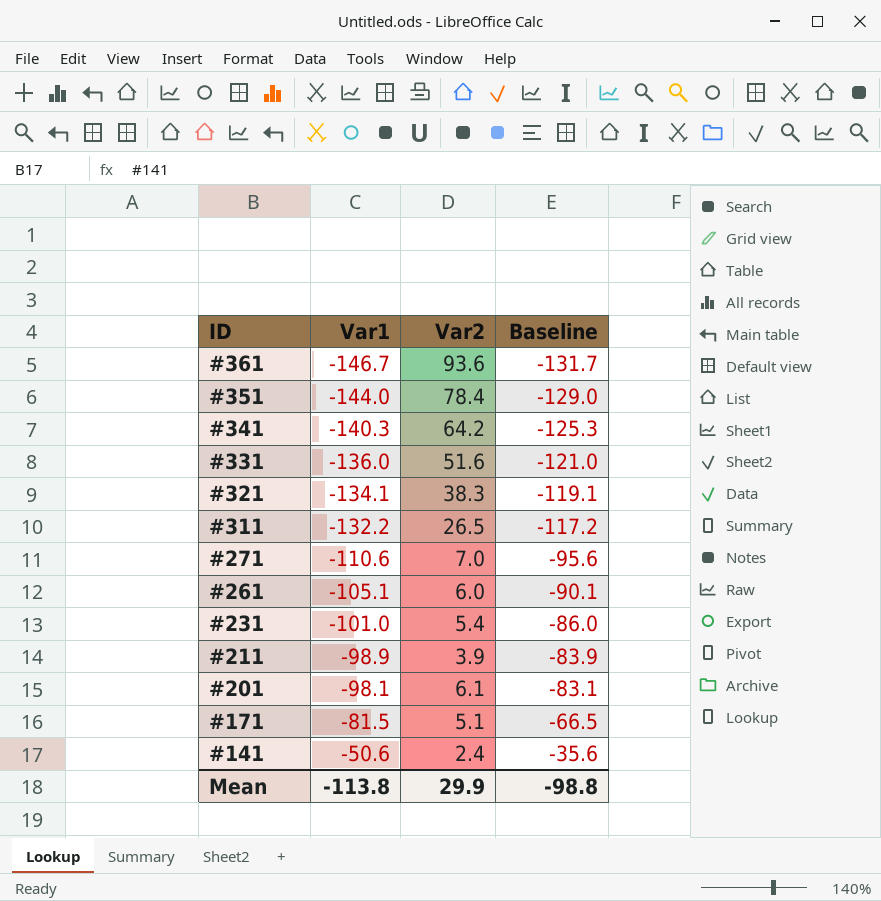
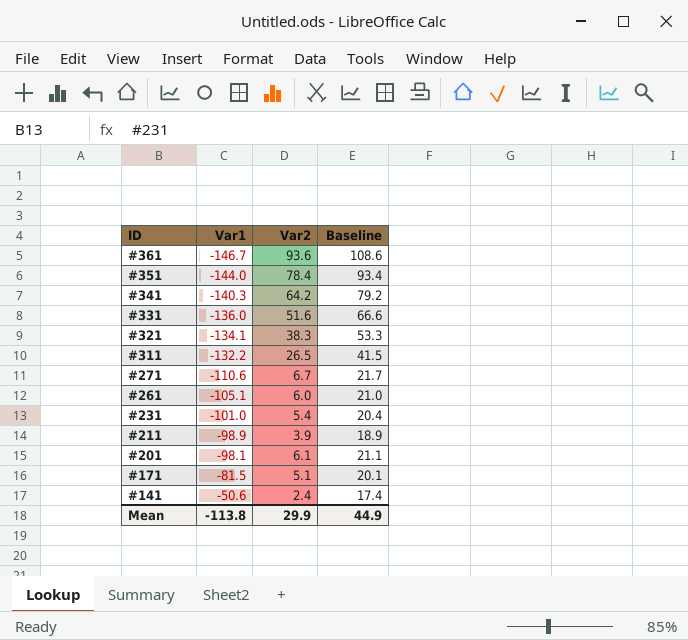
column Baseline | formula: [Var1] + 15 -> [Var2] + 15
#271 | Var2: 7.0 -> 6.7
Mean | Baseline: -98.8 -> 44.9

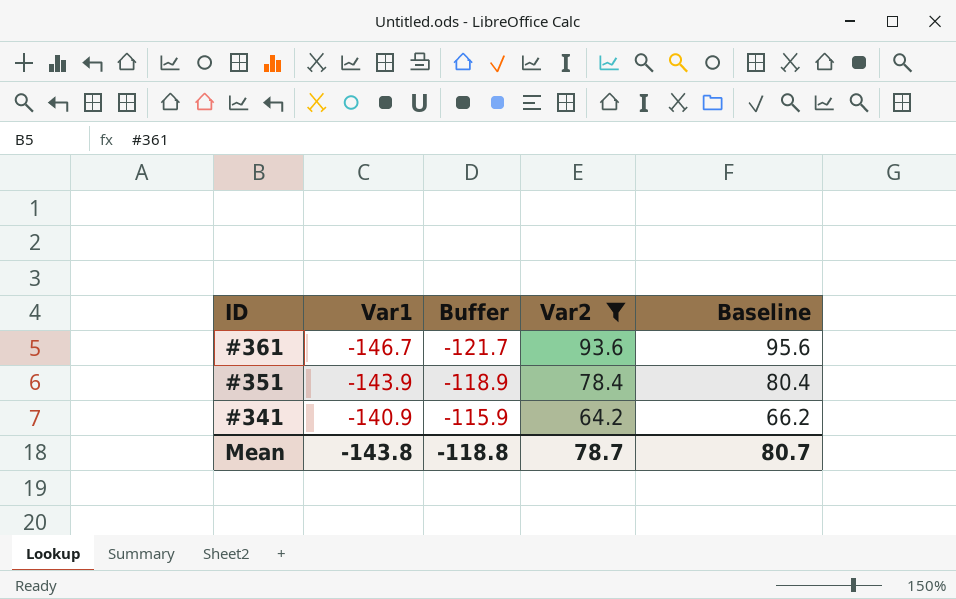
filter: none -> Var2 >= 64.2
column Buffer | formula: none -> [Var1] + 25
column Baseline | formula: [Var2] + 15 -> [Var2] + 2
#351 | Var1: -144.0 -> -143.9
#341 | Var1: -140.3 -> -140.9
Mean | Var1: -113.8 -> -143.8
Mean | Var2: 29.9 -> 78.7
Mean | Baseline: 44.9 -> 80.7

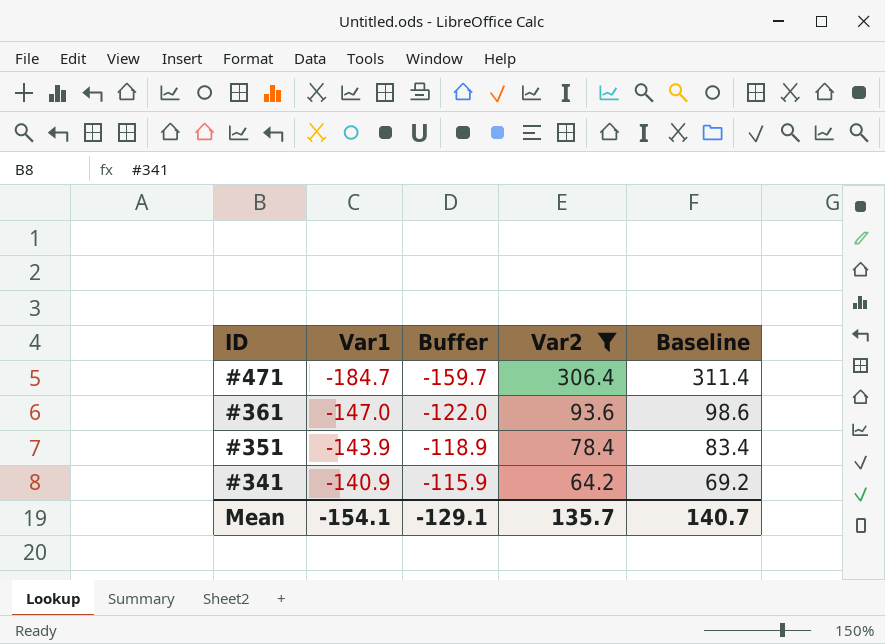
column Baseline | formula: [Var2] + 2 -> [Var2] + 5
row #471: none -> -184.7 | -159.7 | 306.4 | 311.4
#361 | Var1: -146.7 -> -147.0
#361 | Buffer: -121.7 -> -122.0
Mean | Var1: -143.8 -> -154.1
Mean | Buffer: -118.8 -> -129.1
Mean | Var2: 78.7 -> 135.7
Mean | Baseline: 80.7 -> 140.7

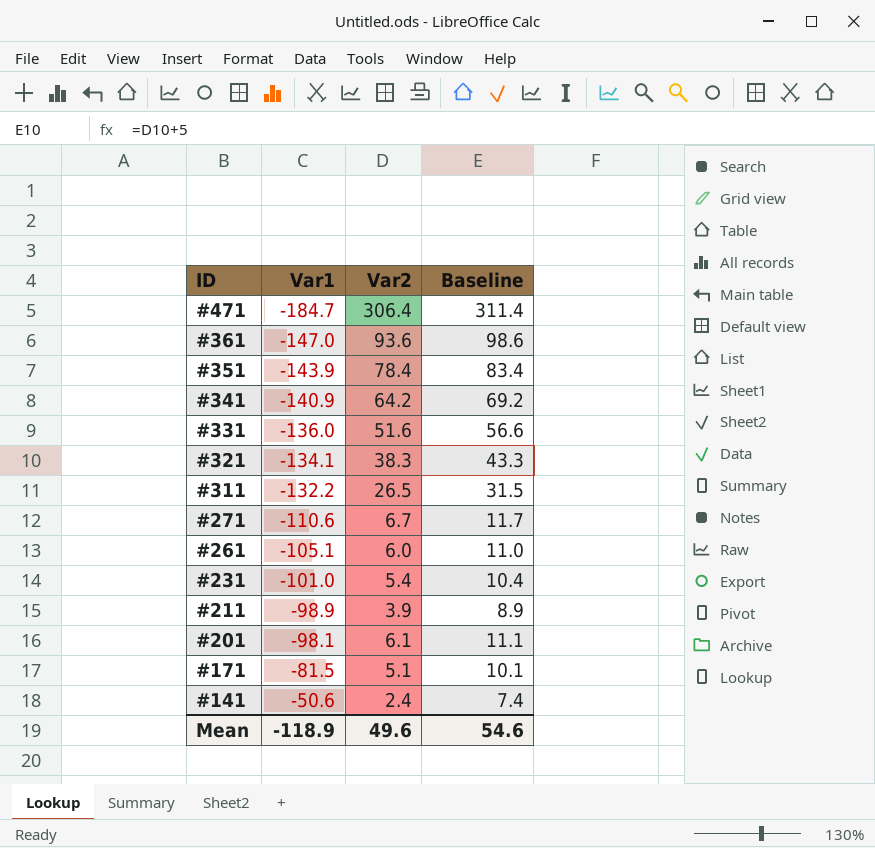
filter: Var2 >= 64.2 -> none
column Buffer | formula: [Var1] + 25 -> none
Mean | Var1: -154.1 -> -118.9
Mean | Var2: 135.7 -> 49.6
Mean | Baseline: 140.7 -> 54.6

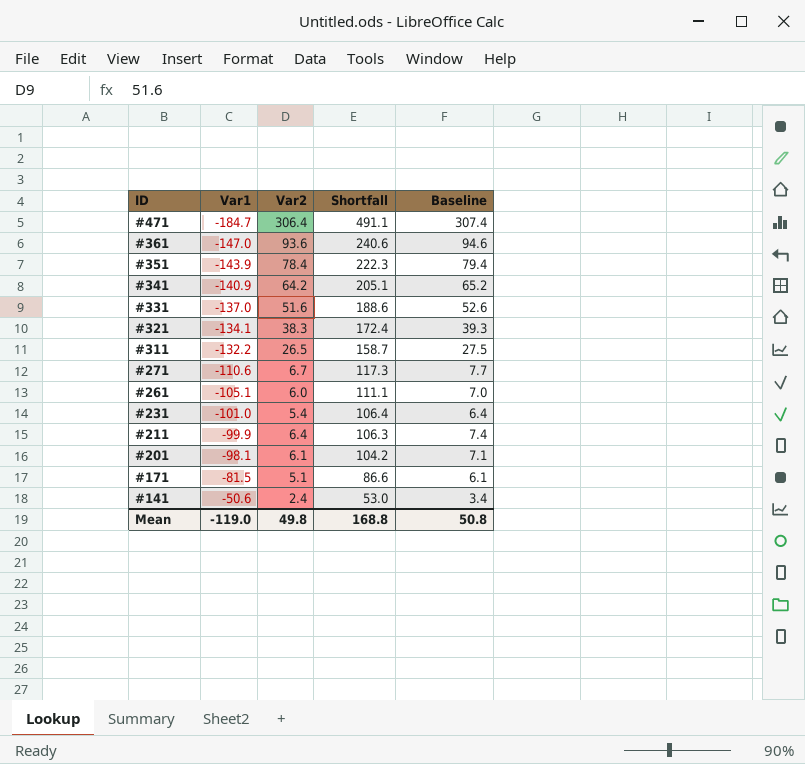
column Shortfall | formula: none -> [Var2] - [Var1]
column Baseline | formula: [Var2] + 5 -> [Var2] + 1
#331 | Var1: -136.0 -> -137.0
#211 | Var1: -98.9 -> -99.9
#211 | Var2: 3.9 -> 6.4
Mean | Var1: -118.9 -> -119.0
Mean | Var2: 49.6 -> 49.8
Mean | Baseline: 54.6 -> 50.8

